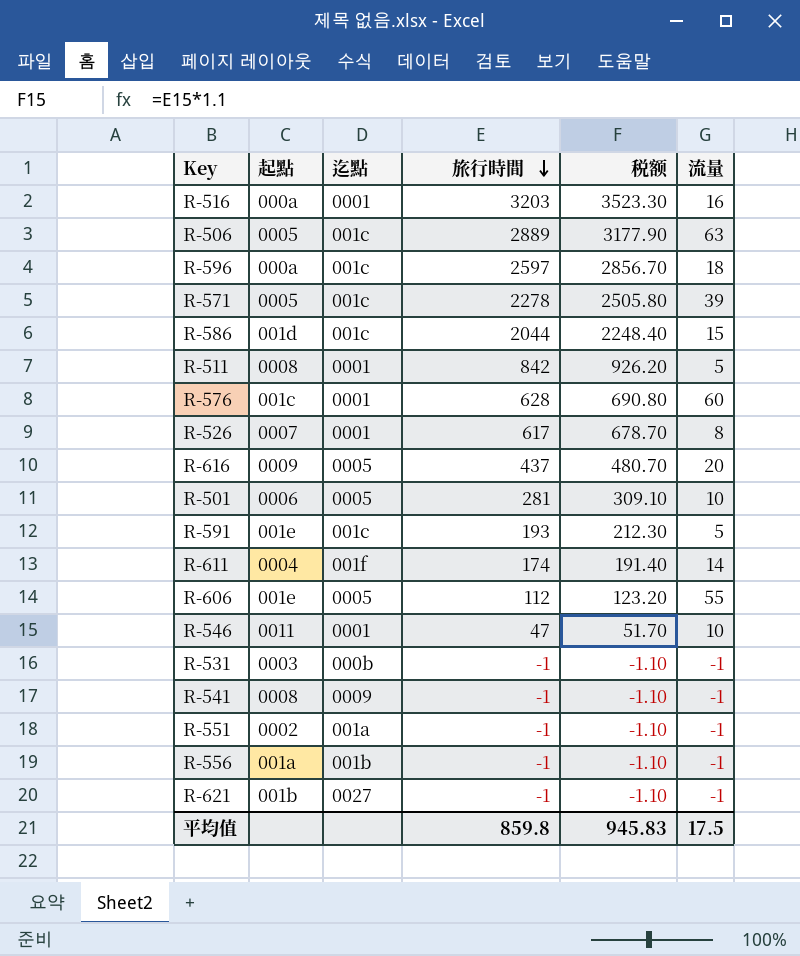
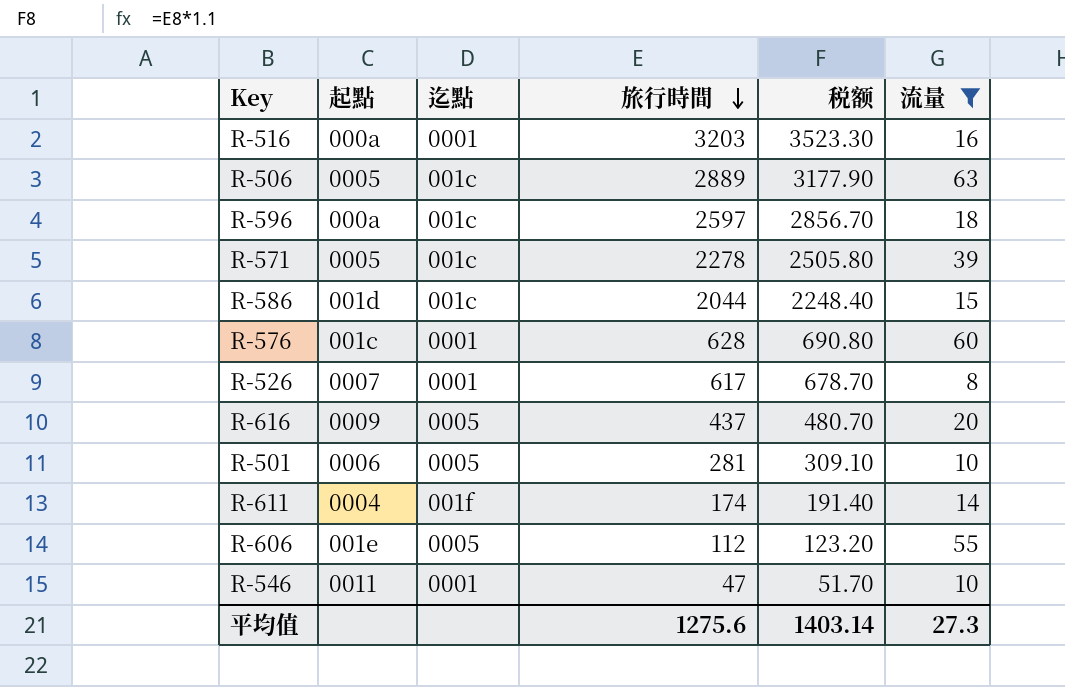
filter: none -> 流量 >= 8
平均值 | 旅行時間: 859.8 -> 1275.6
平均值 | 税额: 945.83 -> 1403.14
平均值 | 流量: 17.5 -> 27.3

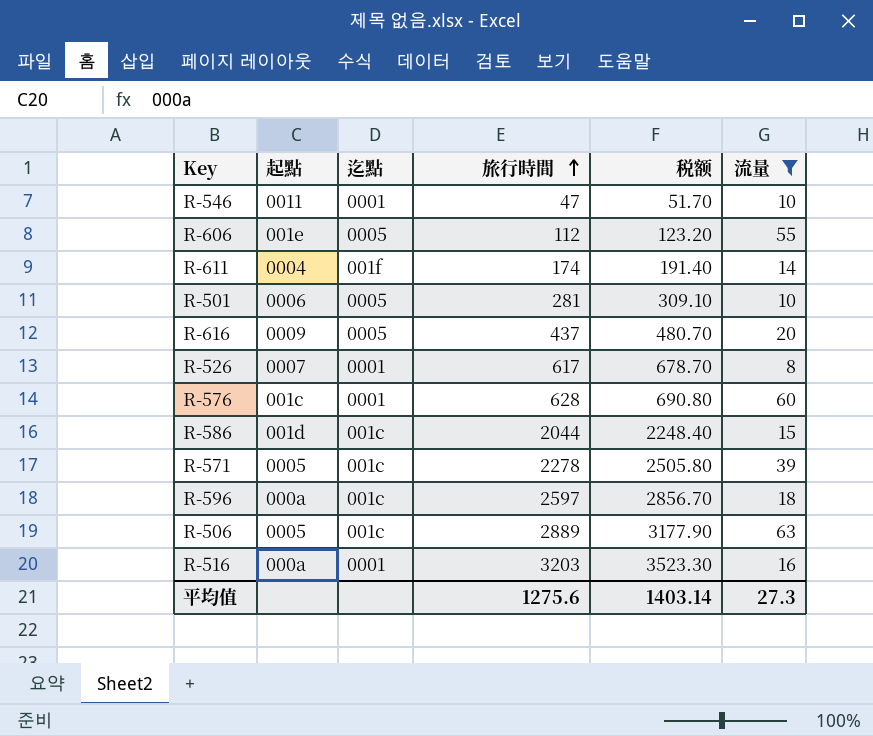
row order: 旅行時間 descending -> 旅行時間 ascending

